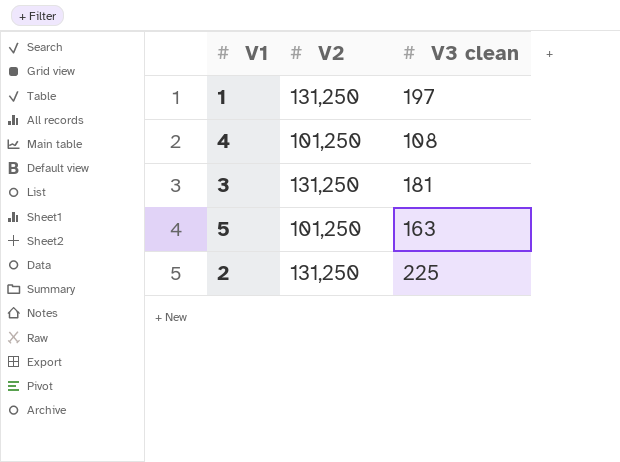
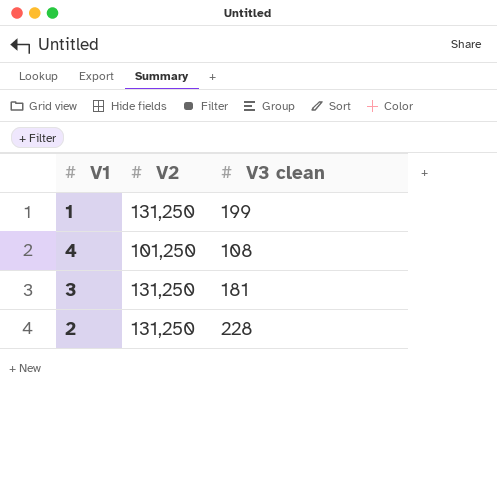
row 5: 101,250 | 163 -> none
1 | V3 clean: 197 -> 199
2 | V3 clean: 225 -> 228

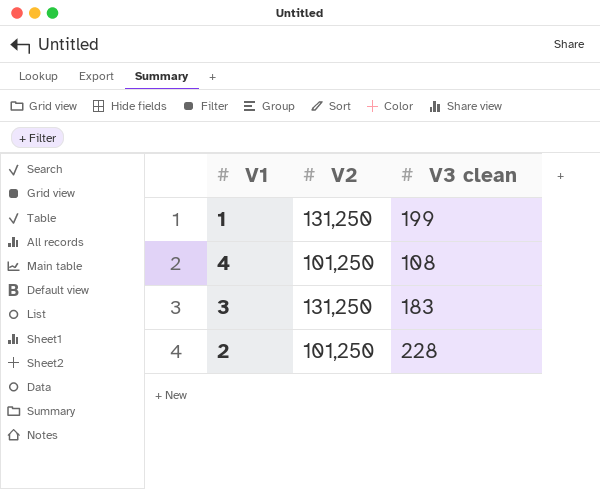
3 | V3 clean: 181 -> 183
2 | V2: 131,250 -> 101,250

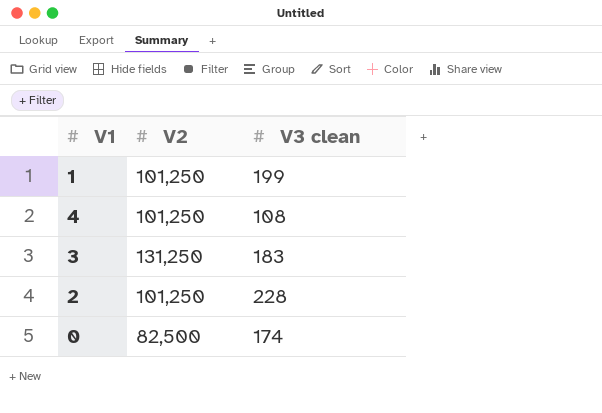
1 | V2: 131,250 -> 101,250
row 0: none -> 82,500 | 174

